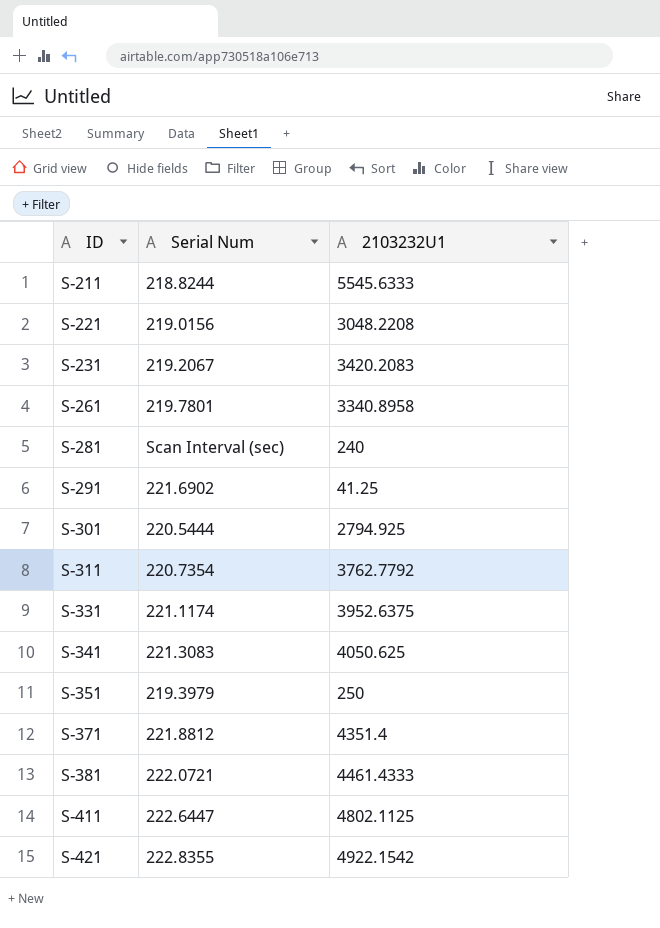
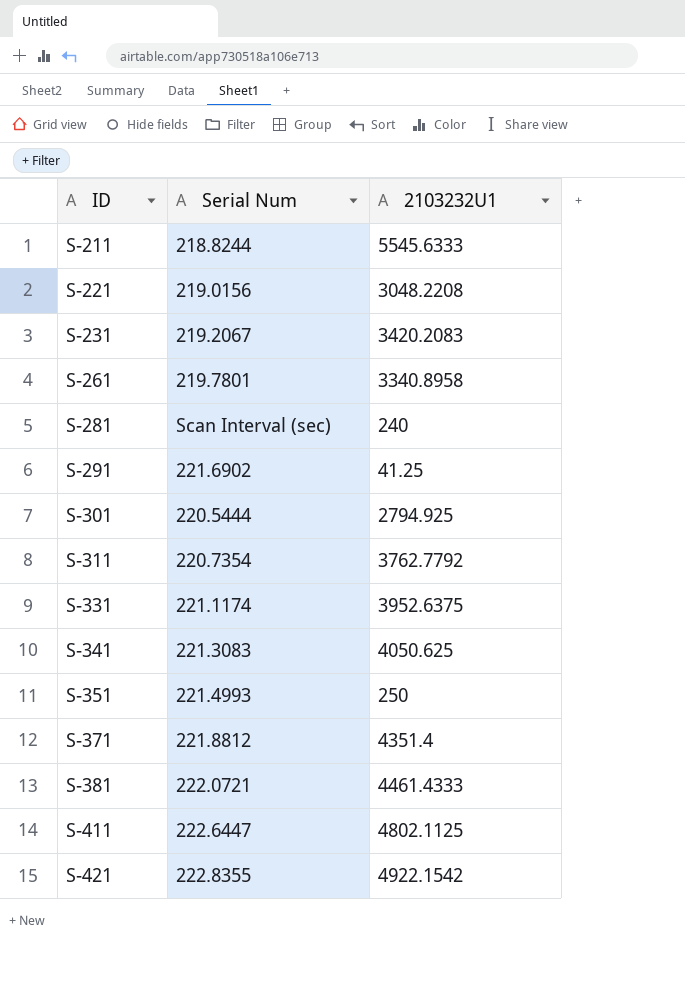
S-351 | Serial Num: 219.3979 -> 221.4993

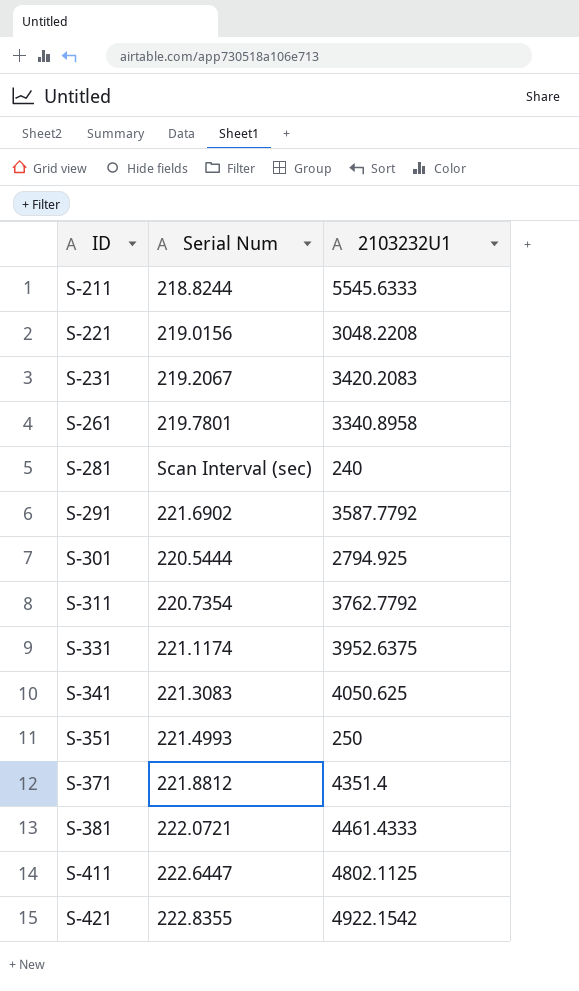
S-291 | 2103232U1: 41.25 -> 3587.7792

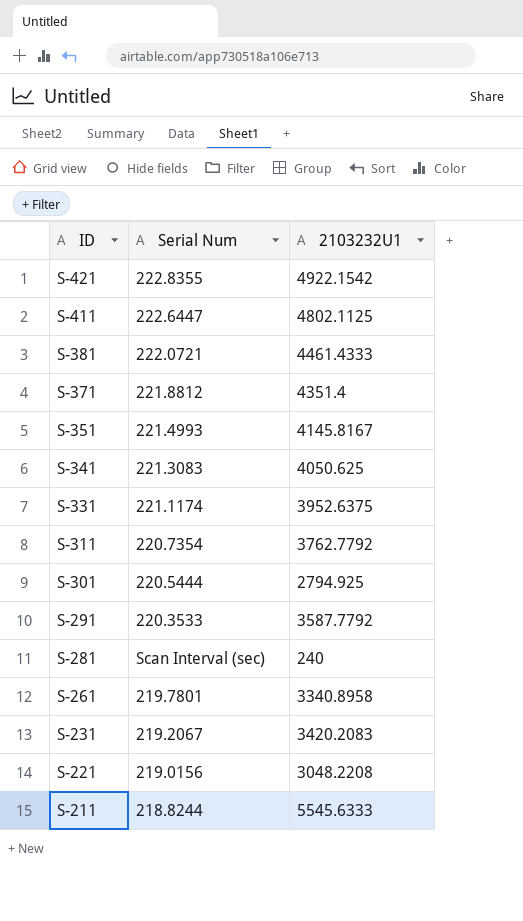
row order: ID ascending -> ID descending
S-351 | 2103232U1: 250 -> 4145.8167
S-291 | Serial Num: 221.6902 -> 220.3533

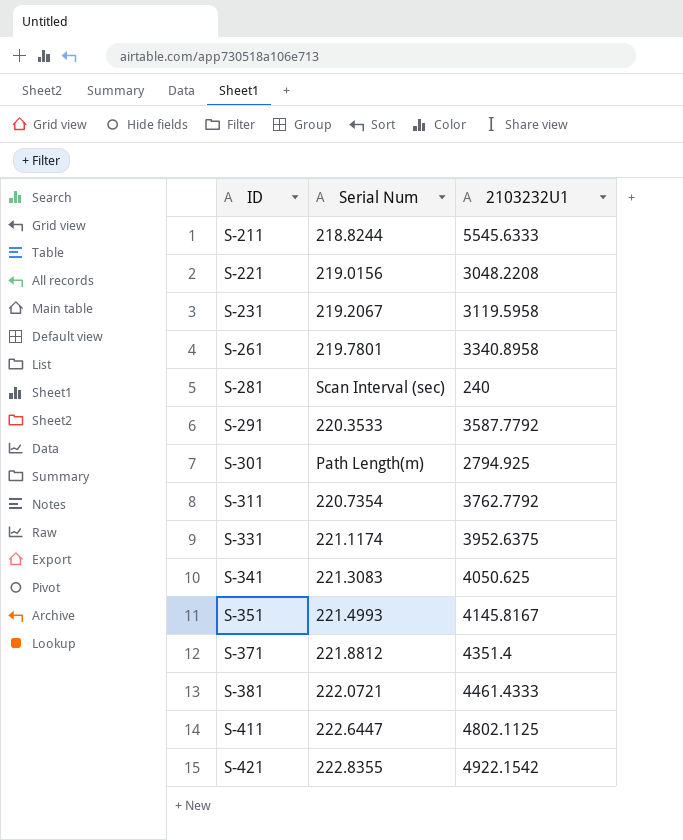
row order: ID descending -> ID ascending
S-231 | 2103232U1: 3420.2083 -> 3119.5958
S-301 | Serial Num: 220.5444 -> Path Length(m)

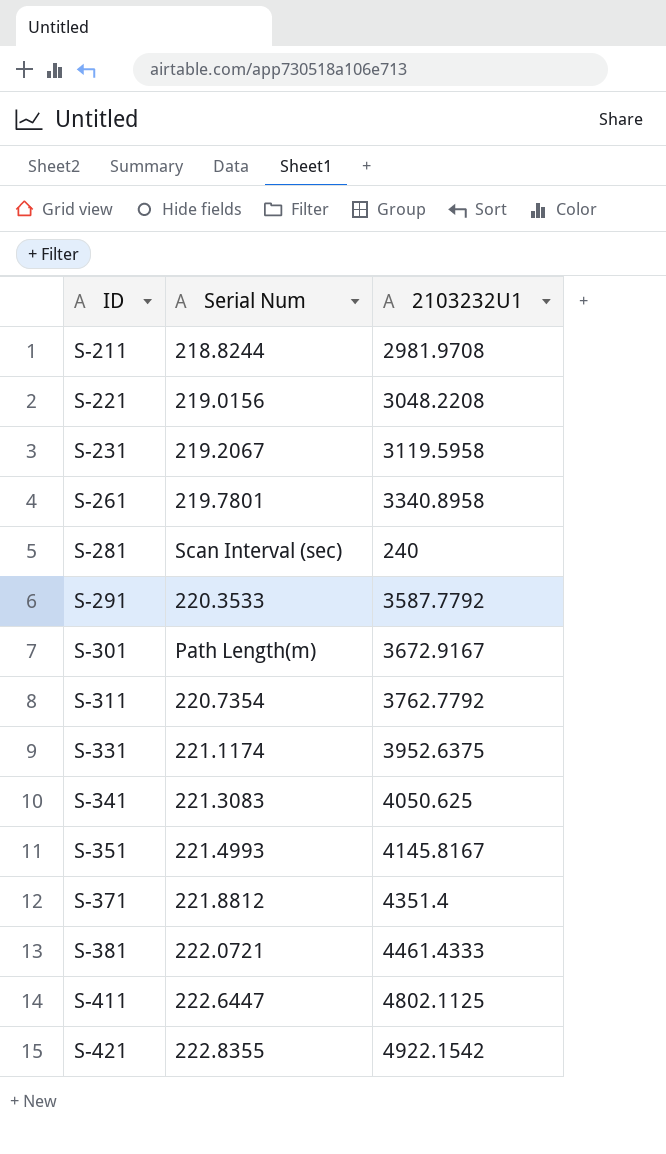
S-211 | 2103232U1: 5545.6333 -> 2981.9708
S-301 | 2103232U1: 2794.925 -> 3672.9167

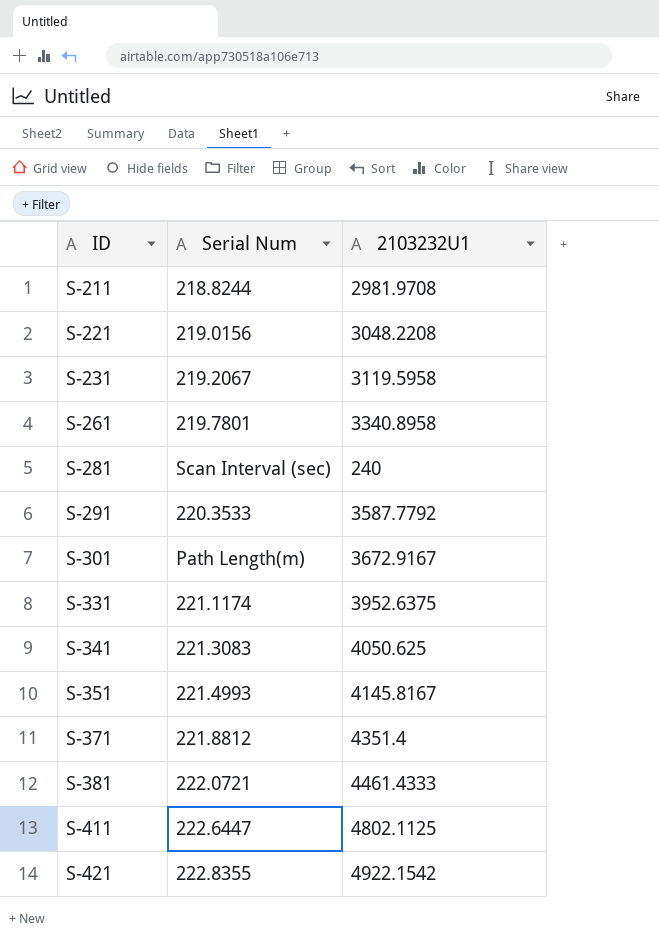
row S-311: 220.7354 | 3762.7792 -> none

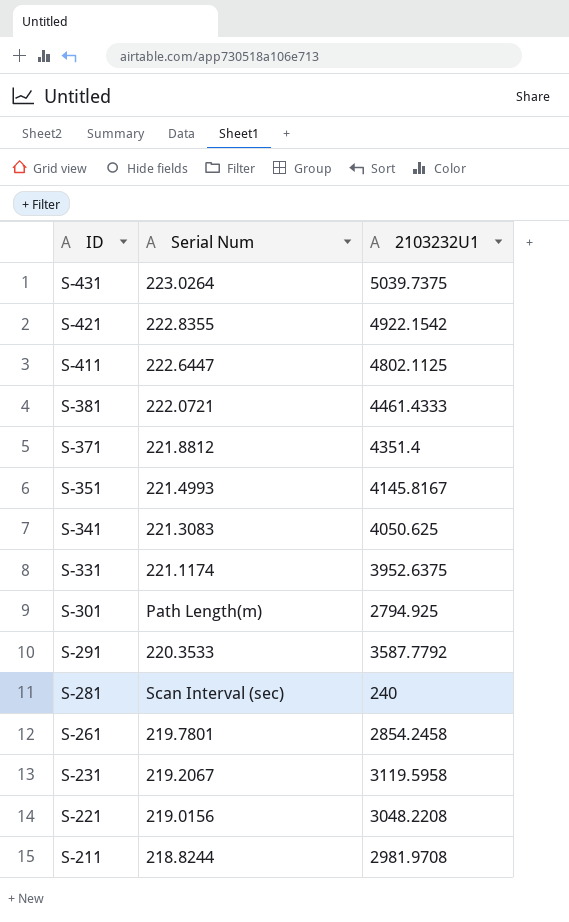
row order: ID ascending -> ID descending
row S-431: none -> 223.0264 | 5039.7375
S-301 | 2103232U1: 3672.9167 -> 2794.925
S-261 | 2103232U1: 3340.8958 -> 2854.2458

